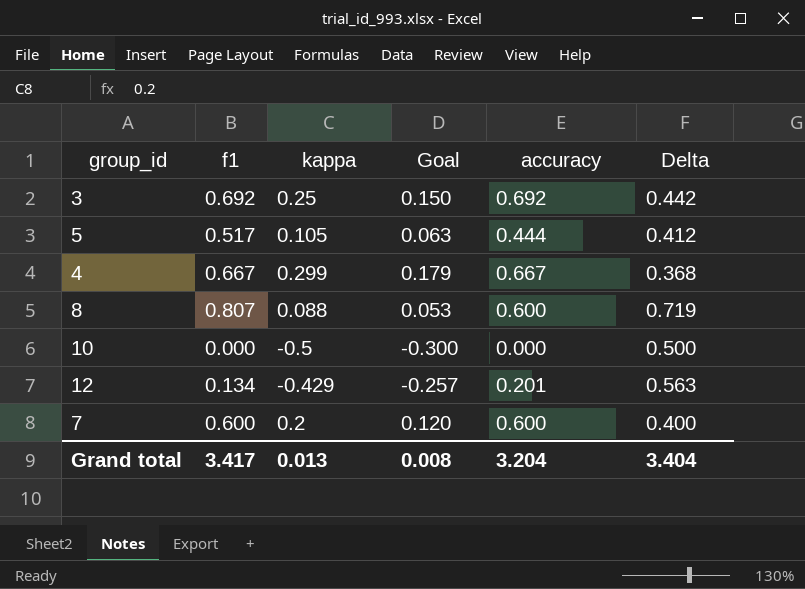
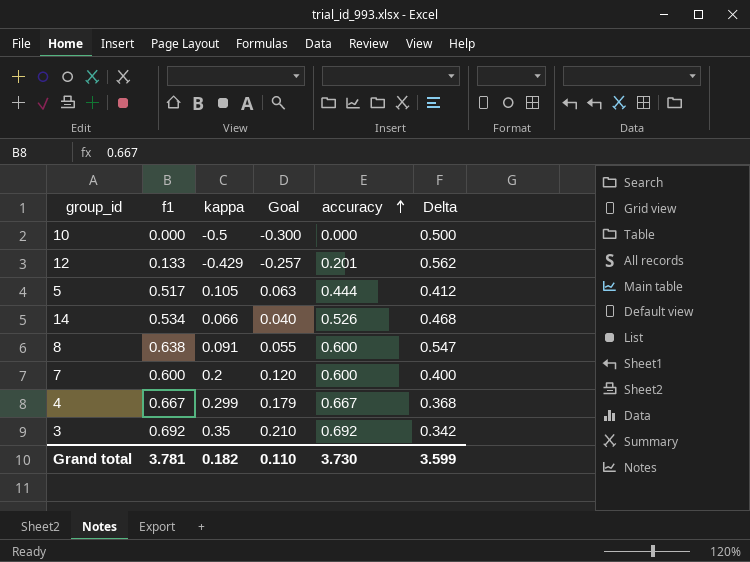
row order: none -> accuracy ascending
12 | f1: 0.134 -> 0.133
12 | Delta: 0.563 -> 0.562
row 14: none -> 0.534 | 0.066 | 0.040 | 0.526 | 0.468
8 | f1: 0.807 -> 0.638
8 | kappa: 0.088 -> 0.091
8 | Goal: 0.053 -> 0.055
8 | Delta: 0.719 -> 0.547
3 | kappa: 0.25 -> 0.35
3 | Goal: 0.150 -> 0.210
3 | Delta: 0.442 -> 0.342
Grand total | f1: 3.417 -> 3.781
Grand total | kappa: 0.013 -> 0.182
Grand total | Goal: 0.008 -> 0.110
Grand total | accuracy: 3.204 -> 3.730
Grand total | Delta: 3.404 -> 3.599

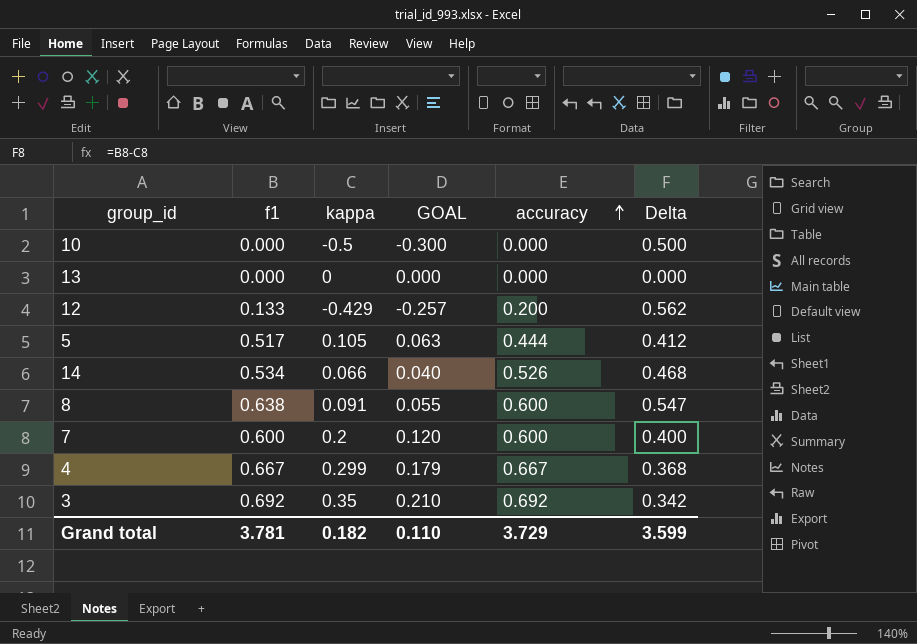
column name: Goal -> GOAL
row 13: none -> 0.000 | 0 | 0.000 | 0.000 | 0.000
12 | accuracy: 0.201 -> 0.200
Grand total | accuracy: 3.730 -> 3.729

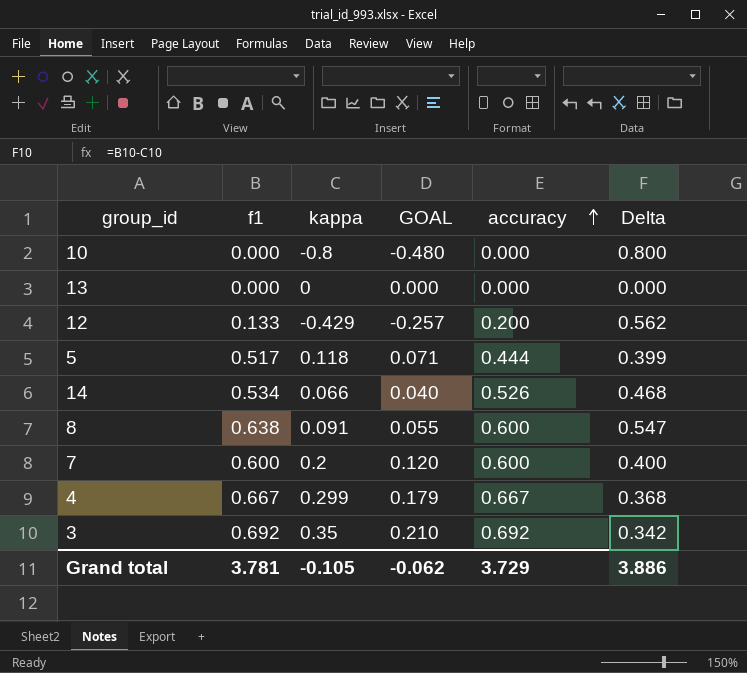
10 | kappa: -0.5 -> -0.8
10 | GOAL: -0.300 -> -0.480
10 | Delta: 0.500 -> 0.800
5 | kappa: 0.105 -> 0.118
5 | GOAL: 0.063 -> 0.071
5 | Delta: 0.412 -> 0.399
Grand total | kappa: 0.182 -> -0.105
Grand total | GOAL: 0.110 -> -0.062
Grand total | Delta: 3.599 -> 3.886

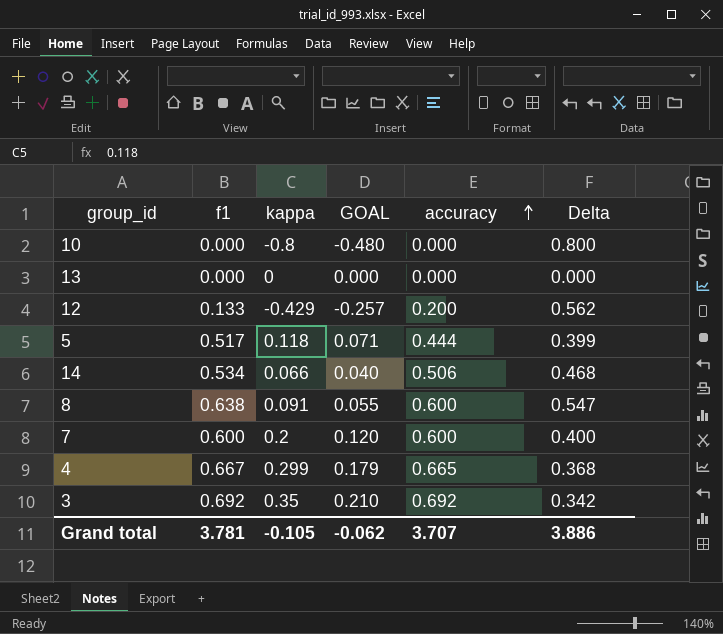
14 | accuracy: 0.526 -> 0.506
4 | accuracy: 0.667 -> 0.665
Grand total | accuracy: 3.729 -> 3.707

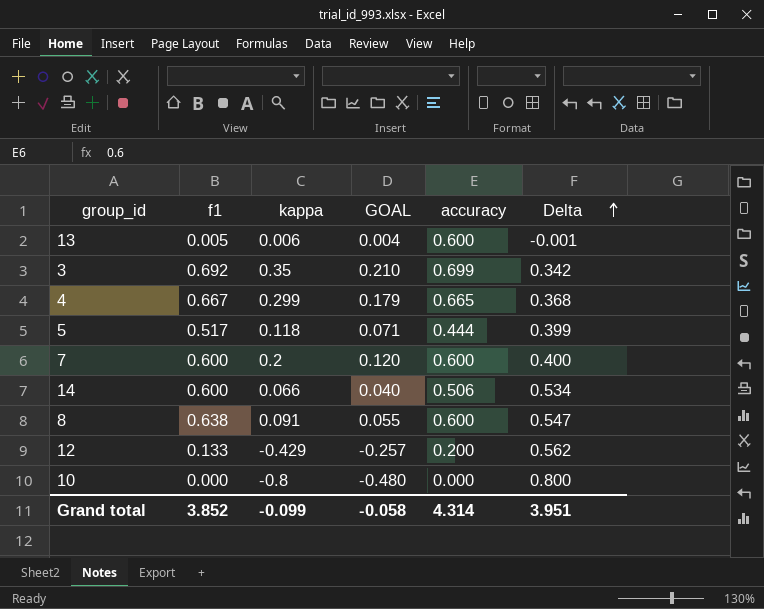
row order: accuracy ascending -> Delta ascending
13 | f1: 0.000 -> 0.005
13 | kappa: 0 -> 0.006
13 | GOAL: 0.000 -> 0.004
13 | accuracy: 0.000 -> 0.600
13 | Delta: 0.000 -> -0.001
3 | accuracy: 0.692 -> 0.699
14 | f1: 0.534 -> 0.600
14 | Delta: 0.468 -> 0.534
Grand total | f1: 3.781 -> 3.852
Grand total | kappa: -0.105 -> -0.099
Grand total | GOAL: -0.062 -> -0.058
Grand total | accuracy: 3.707 -> 4.314
Grand total | Delta: 3.886 -> 3.951

